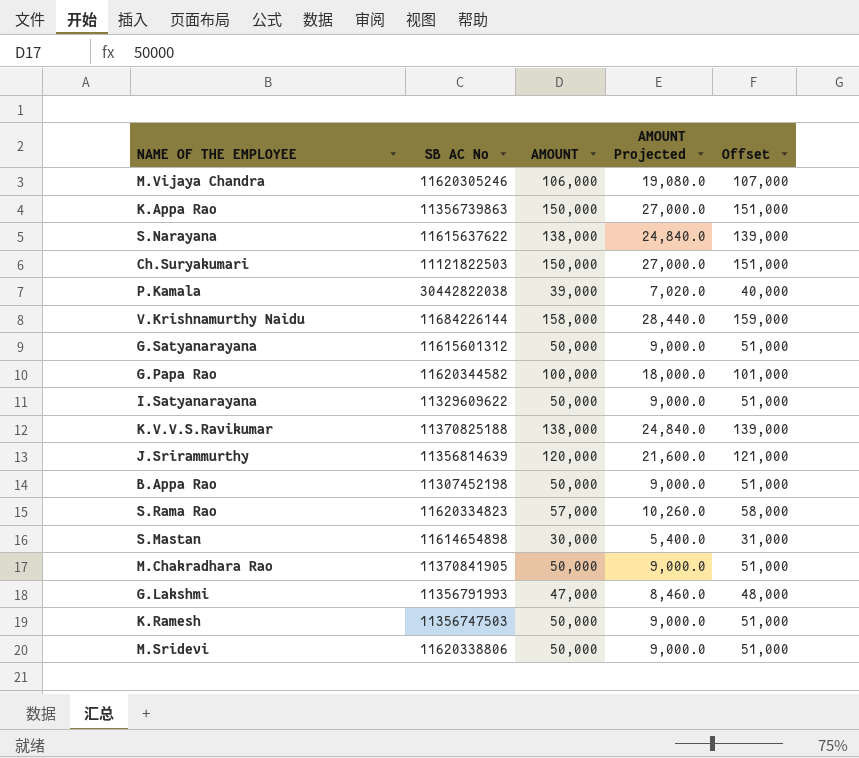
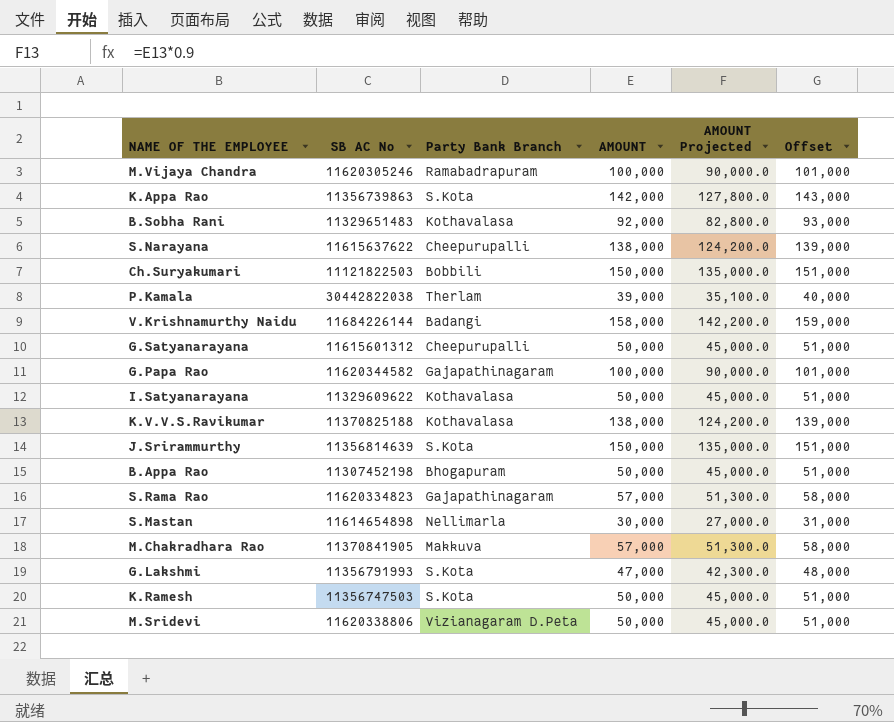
column Party Bank Branch | position: none -> 3
column AMOUNT Projected | formula: [AMOUNT] * 0.18 -> [AMOUNT] * 0.9
M.Vijaya Chandra | AMOUNT: 106,000 -> 100,000
M.Vijaya Chandra | Offset: 107,000 -> 101,000
K.Appa Rao | AMOUNT: 150,000 -> 142,000
K.Appa Rao | Offset: 151,000 -> 143,000
row B.Sobha Rani: none -> 11329651483 | Kothavalasa | 92,000 | 82,800.0 | 93,000
J.Srirammurthy | AMOUNT: 120,000 -> 150,000
J.Srirammurthy | Offset: 121,000 -> 151,000
M.Chakradhara Rao | AMOUNT: 50,000 -> 57,000
M.Chakradhara Rao | Offset: 51,000 -> 58,000

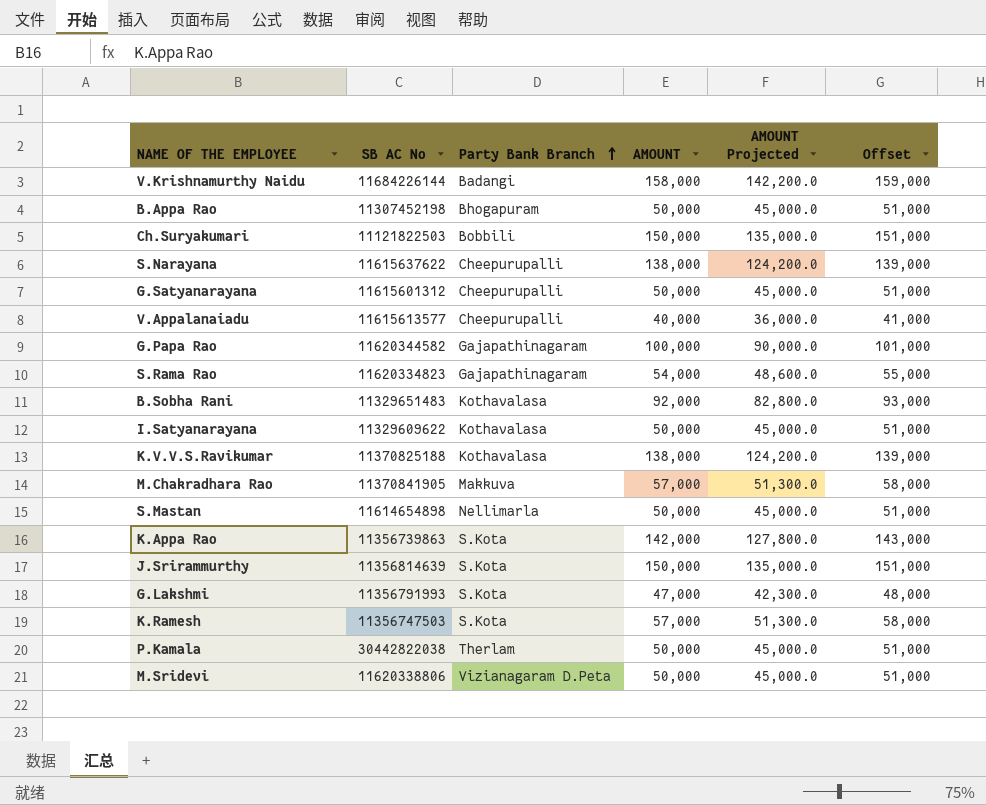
row order: none -> Party Bank Branch ascending
row M.Vijaya Chandra: 11620305246 | Ramabadrapuram | 100,000 | 90,000.0 | 101,000 -> none
row V.Appalanaiadu: none -> 11615613577 | Cheepurupalli | 40,000 | 36,000.0 | 41,000
S.Rama Rao | AMOUNT: 57,000 -> 54,000
S.Rama Rao | AMOUNT Projected: 51,300.0 -> 48,600.0
S.Rama Rao | Offset: 58,000 -> 55,000
S.Mastan | AMOUNT: 30,000 -> 50,000
S.Mastan | AMOUNT Projected: 27,000.0 -> 45,000.0
S.Mastan | Offset: 31,000 -> 51,000
K.Ramesh | AMOUNT: 50,000 -> 57,000
K.Ramesh | AMOUNT Projected: 45,000.0 -> 51,300.0
K.Ramesh | Offset: 51,000 -> 58,000
P.Kamala | AMOUNT: 39,000 -> 50,000
P.Kamala | AMOUNT Projected: 35,100.0 -> 45,000.0
P.Kamala | Offset: 40,000 -> 51,000

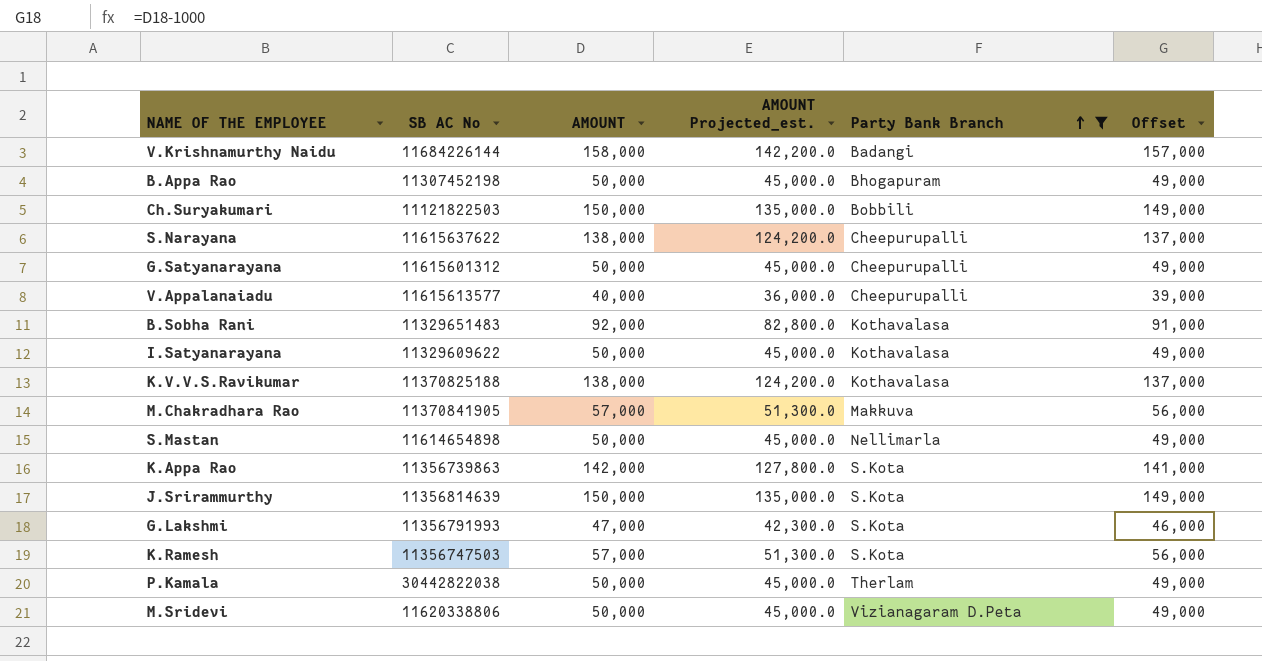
filter: none -> Party Bank Branch != Gajapathinagaram
column name: AMOUNT Projected -> AMOUNT Projected_est.
column Party Bank Branch | position: 3 -> 5
column Offset | formula: [AMOUNT] + 1000 -> [AMOUNT] - 1000

